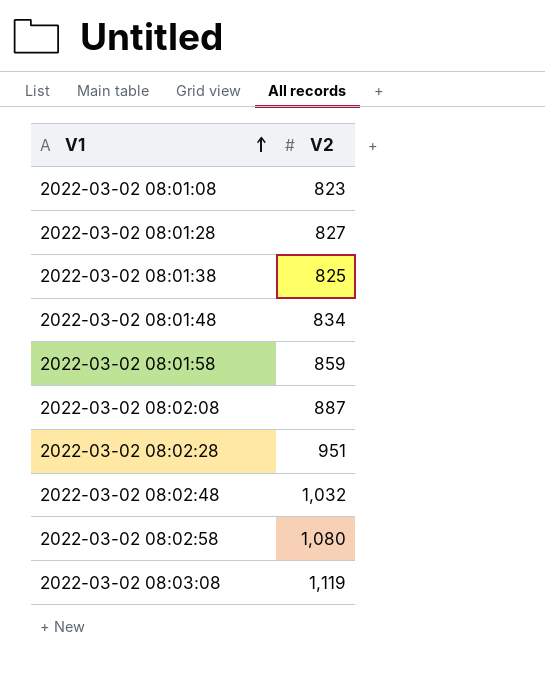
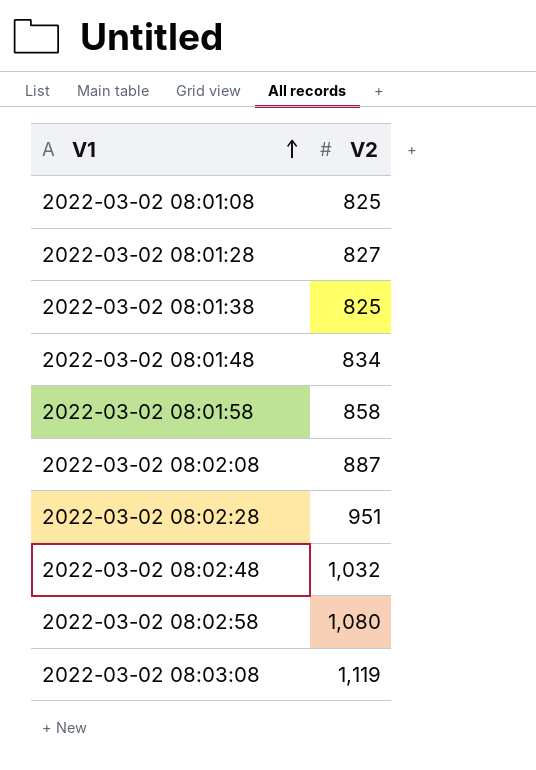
2022-03-02 08:01:08 | V2: 823 -> 825
2022-03-02 08:01:58 | V2: 859 -> 858

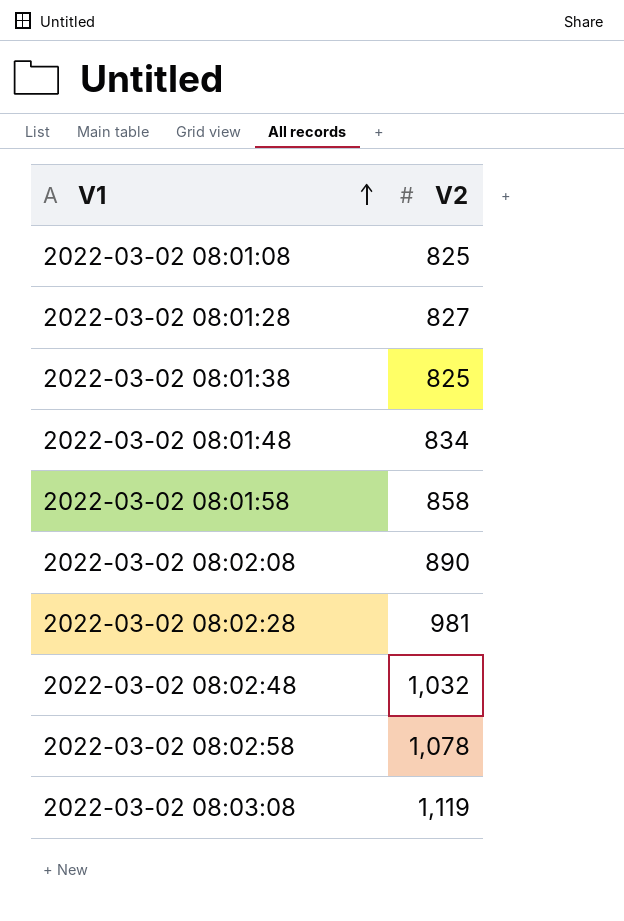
2022-03-02 08:02:08 | V2: 887 -> 890
2022-03-02 08:02:28 | V2: 951 -> 981
2022-03-02 08:02:58 | V2: 1,080 -> 1,078

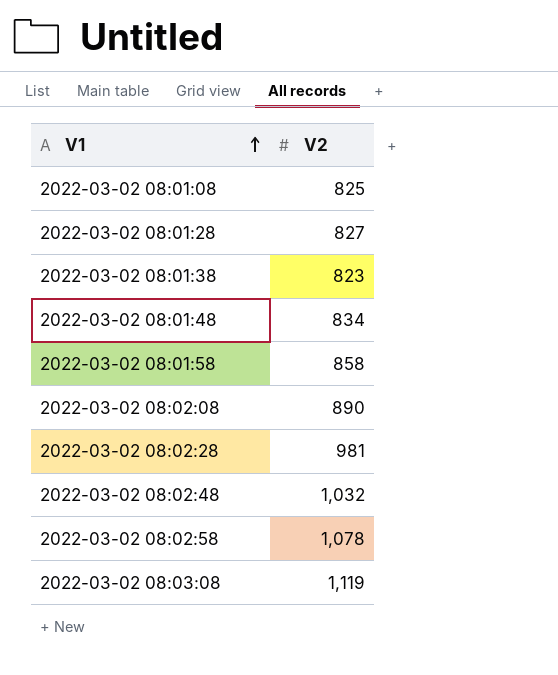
2022-03-02 08:01:38 | V2: 825 -> 823

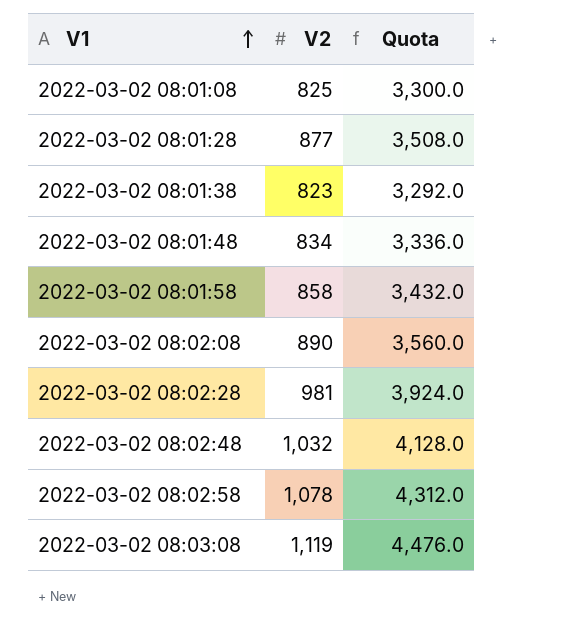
column Quota | formula: none -> [V2] * 4
2022-03-02 08:01:28 | V2: 827 -> 877

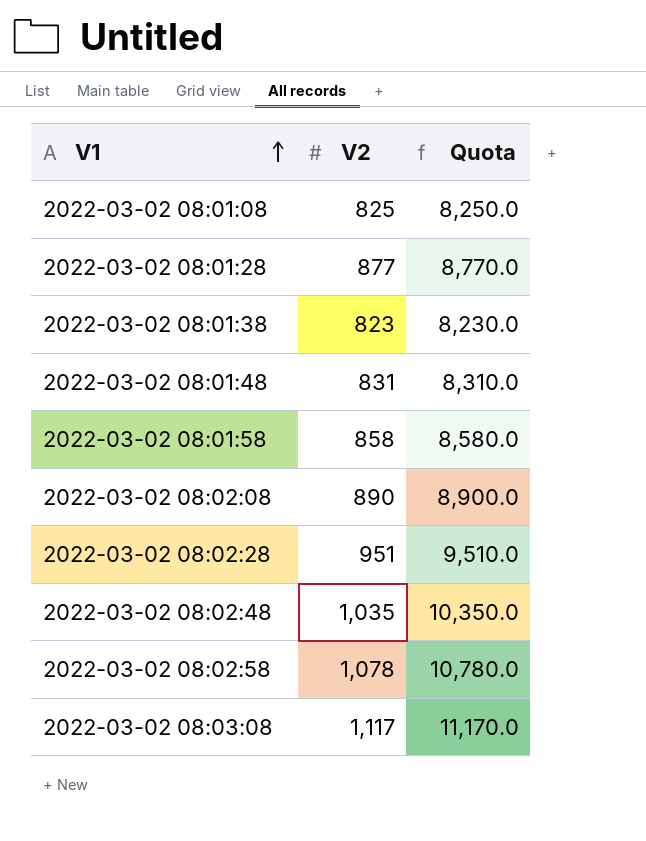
column Quota | formula: [V2] * 4 -> [V2] * 10
2022-03-02 08:01:48 | V2: 834 -> 831
2022-03-02 08:02:28 | V2: 981 -> 951
2022-03-02 08:02:48 | V2: 1,032 -> 1,035
2022-03-02 08:03:08 | V2: 1,119 -> 1,117

